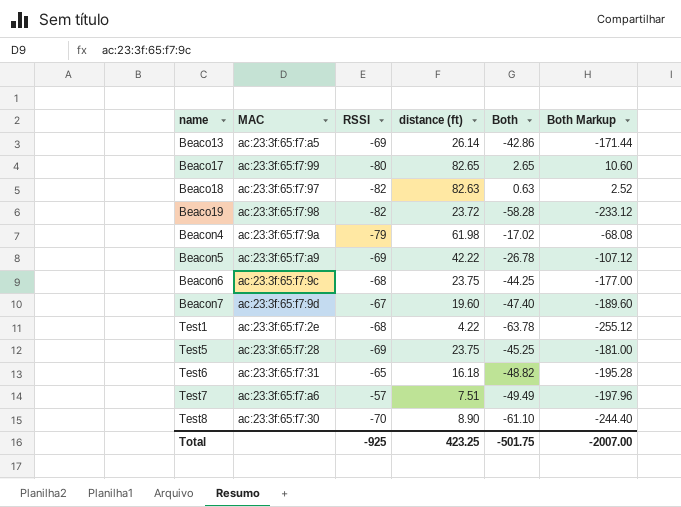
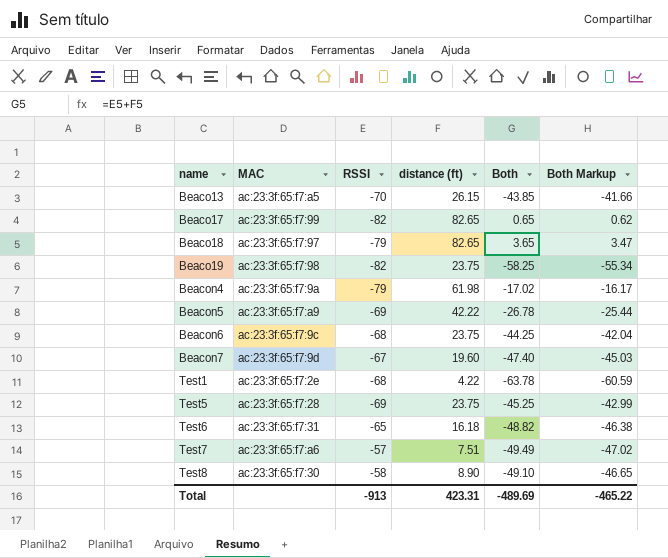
column Both Markup | formula: [Both] * 4 -> [Both] * 0.95
Beaco13 | RSSI: -69 -> -70
Beaco13 | distance (ft): 26.14 -> 26.15
Beaco13 | Both: -42.86 -> -43.85
Beaco17 | RSSI: -80 -> -82
Beaco17 | Both: 2.65 -> 0.65
Beaco18 | RSSI: -82 -> -79
Beaco18 | distance (ft): 82.63 -> 82.65
Beaco18 | Both: 0.63 -> 3.65
Beaco19 | distance (ft): 23.72 -> 23.75
Beaco19 | Both: -58.28 -> -58.25
Test8 | RSSI: -70 -> -58
Test8 | Both: -61.10 -> -49.10
Total | RSSI: -925 -> -913
Total | distance (ft): 423.25 -> 423.31
Total | Both: -501.75 -> -489.69
Total | Both Markup: -2007.00 -> -465.22

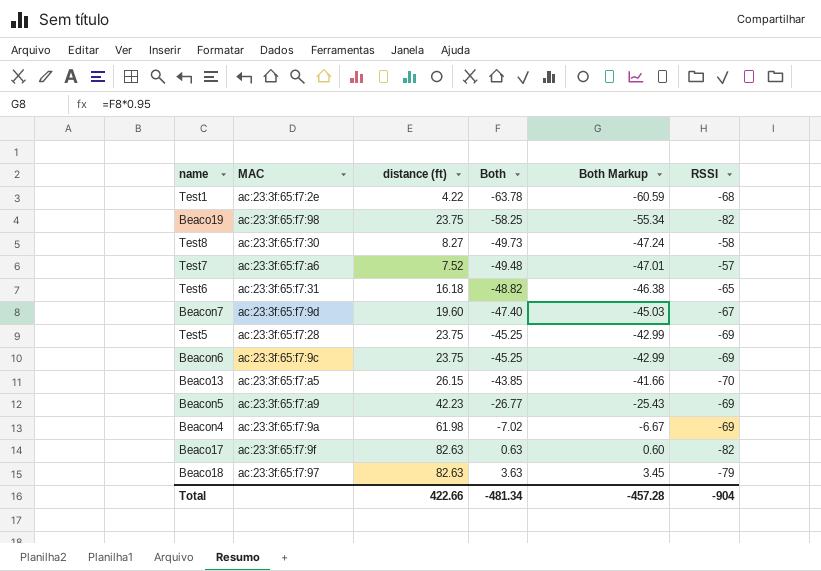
row order: name ascending -> Both ascending
column RSSI | position: 3 -> 6
Test8 | distance (ft): 8.90 -> 8.27
Test8 | Both: -49.10 -> -49.73
Test8 | Both Markup: -46.65 -> -47.24
Test7 | distance (ft): 7.51 -> 7.52
Test7 | Both: -49.49 -> -49.48
Test7 | Both Markup: -47.02 -> -47.01
Beacon6 | Both: -44.25 -> -45.25
Beacon6 | Both Markup: -42.04 -> -42.99
Beacon6 | RSSI: -68 -> -69
Beacon5 | distance (ft): 42.22 -> 42.23
Beacon5 | Both: -26.78 -> -26.77
Beacon5 | Both Markup: -25.44 -> -25.43
Beacon4 | Both: -17.02 -> -7.02
Beacon4 | Both Markup: -16.17 -> -6.67
Beacon4 | RSSI: -79 -> -69
Beaco17 | MAC: ac:23:3f:65:f7:99 -> ac:23:3f:65:f7:9f
Beaco17 | distance (ft): 82.65 -> 82.63
Beaco17 | Both: 0.65 -> 0.63
Beaco17 | Both Markup: 0.62 -> 0.60
Beaco18 | distance (ft): 82.65 -> 82.63
Beaco18 | Both: 3.65 -> 3.63
Beaco18 | Both Markup: 3.47 -> 3.45
Total | distance (ft): 423.31 -> 422.66
Total | Both: -489.69 -> -481.34
Total | Both Markup: -465.22 -> -457.28
Total | RSSI: -913 -> -904

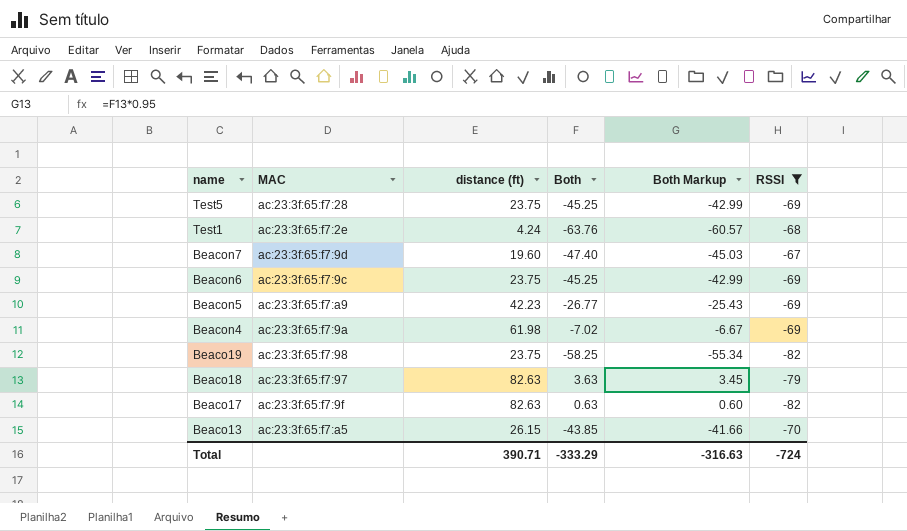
filter: none -> RSSI <= -67
row order: Both ascending -> name descending
Test1 | distance (ft): 4.22 -> 4.24
Test1 | Both: -63.78 -> -63.76
Test1 | Both Markup: -60.59 -> -60.57
Total | distance (ft): 422.66 -> 390.71
Total | Both: -481.34 -> -333.29
Total | Both Markup: -457.28 -> -316.63
Total | RSSI: -904 -> -724

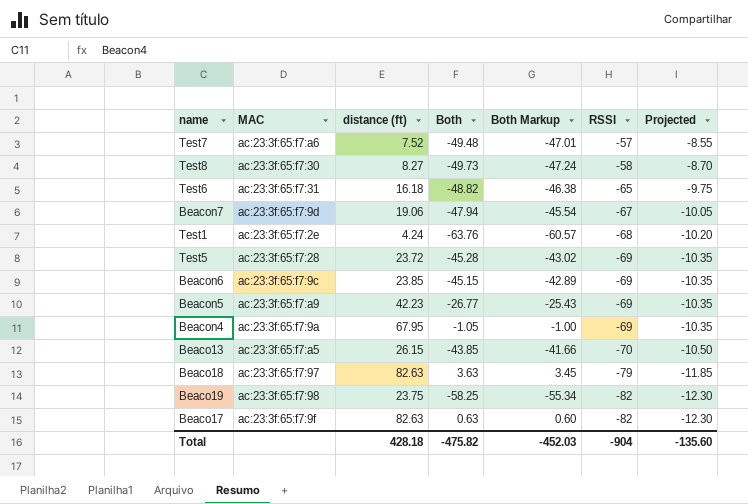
filter: RSSI <= -67 -> none
row order: name descending -> RSSI descending
column Projected | formula: none -> [RSSI] * 0.15
Beacon7 | distance (ft): 19.60 -> 19.06
Beacon7 | Both: -47.40 -> -47.94
Beacon7 | Both Markup: -45.03 -> -45.54
Test5 | distance (ft): 23.75 -> 23.72
Test5 | Both: -45.25 -> -45.28
Test5 | Both Markup: -42.99 -> -43.02
Beacon6 | distance (ft): 23.75 -> 23.85
Beacon6 | Both: -45.25 -> -45.15
Beacon6 | Both Markup: -42.99 -> -42.89
Beacon4 | distance (ft): 61.98 -> 67.95
Beacon4 | Both: -7.02 -> -1.05
Beacon4 | Both Markup: -6.67 -> -1.00
Total | distance (ft): 390.71 -> 428.18
Total | Both: -333.29 -> -475.82
Total | Both Markup: -316.63 -> -452.03
Total | RSSI: -724 -> -904

